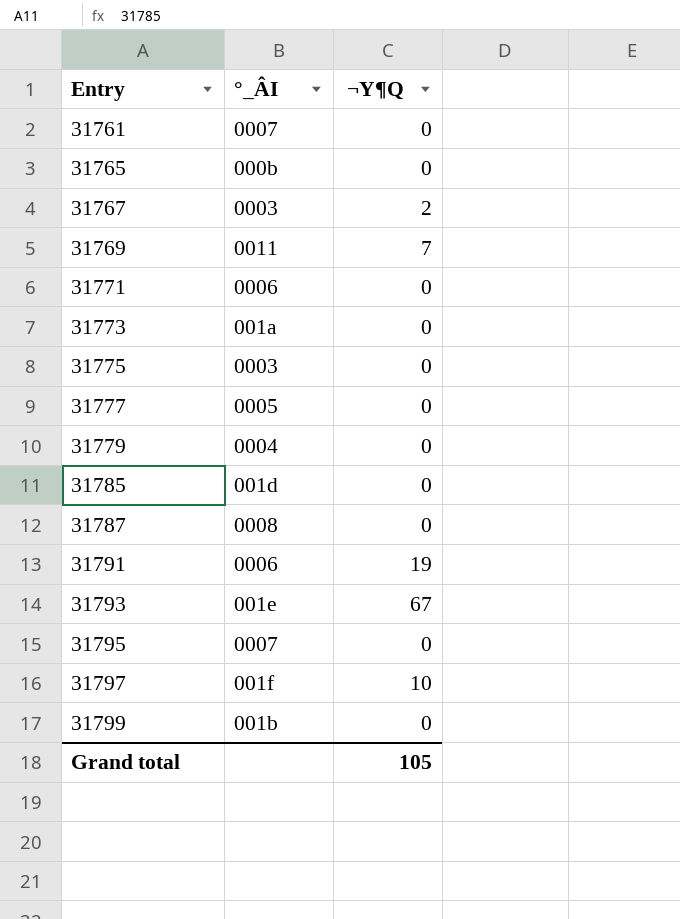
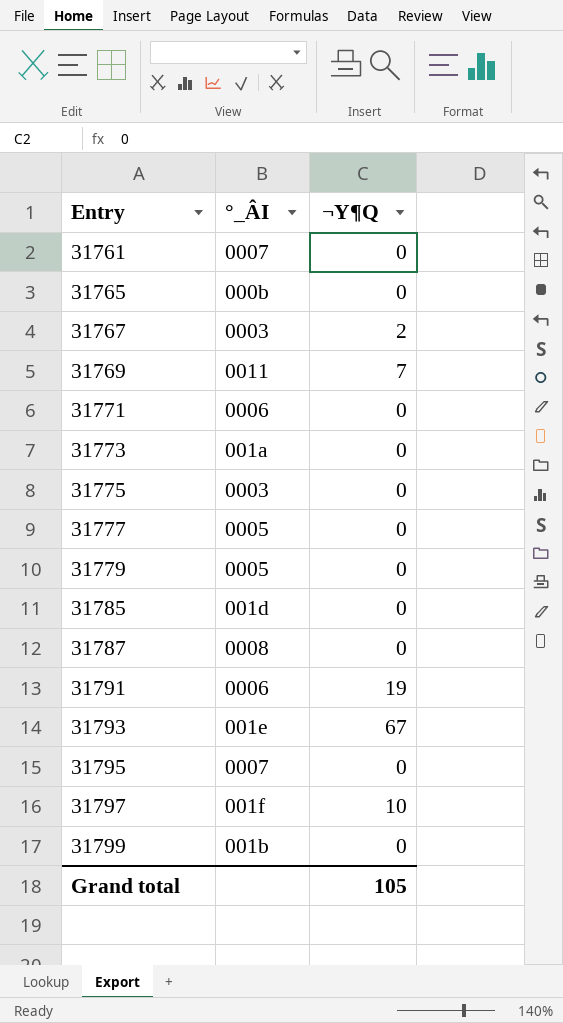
31779 | °_ÂI: 0004 -> 0005

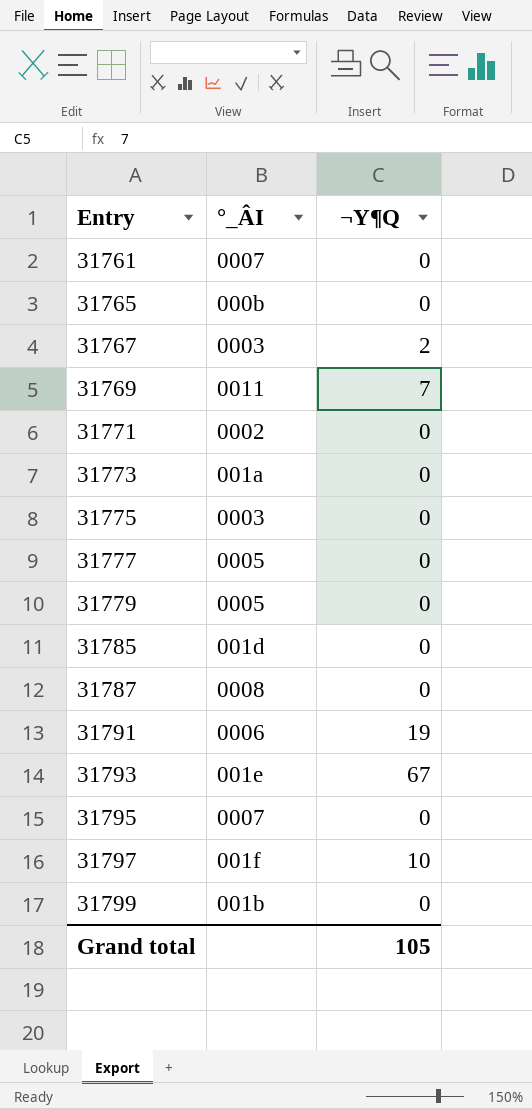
31771 | °_ÂI: 0006 -> 0002

